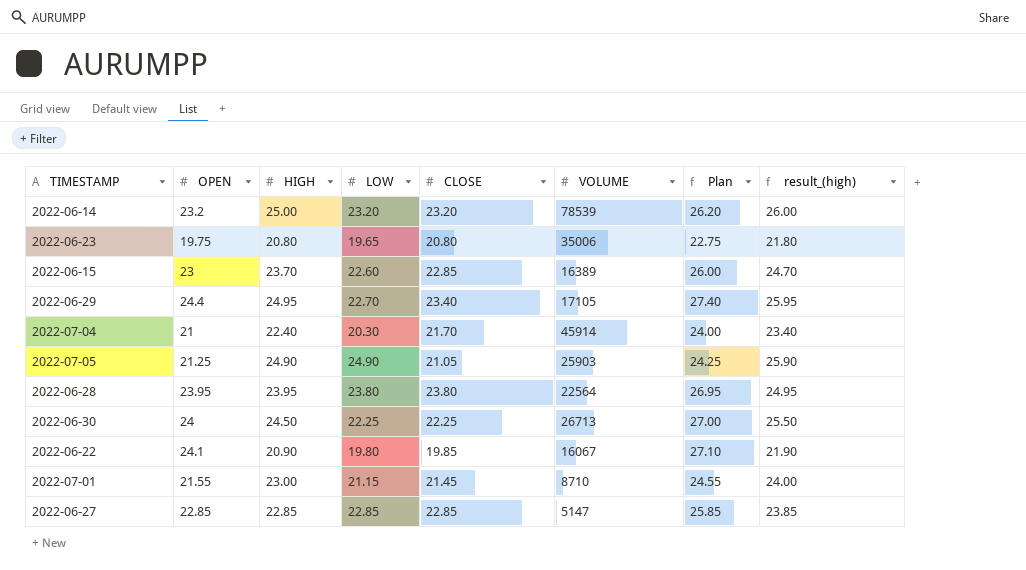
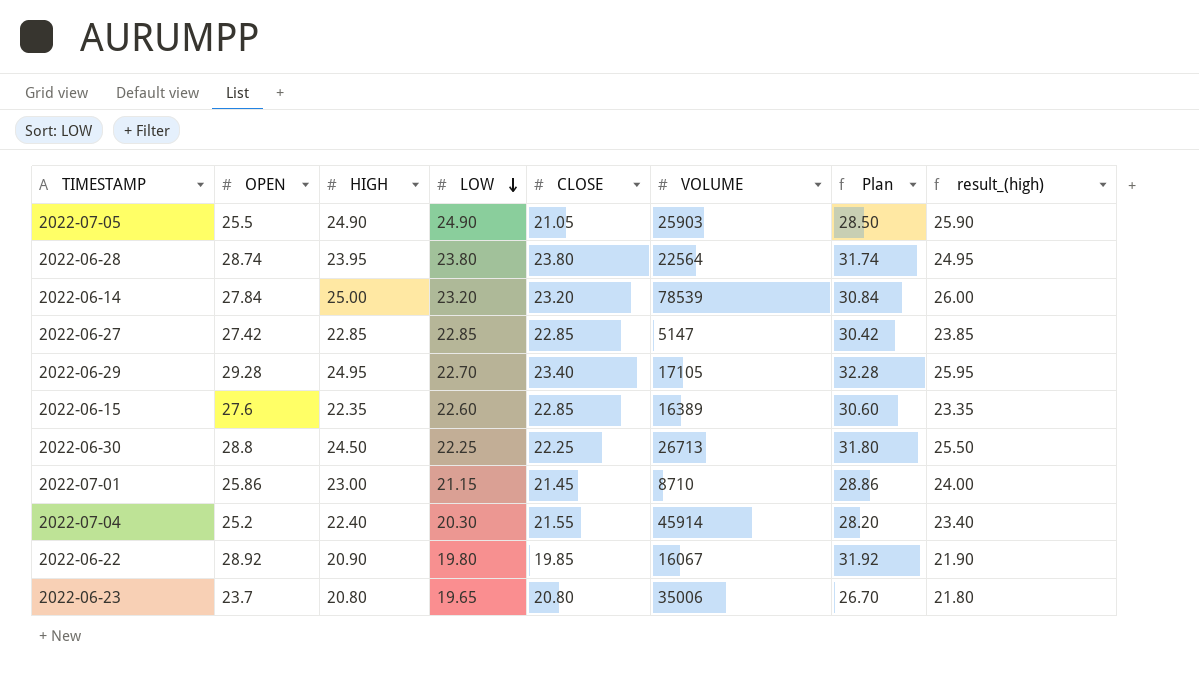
row order: none -> LOW descending
2022-07-05 | OPEN: 21.25 -> 25.5
2022-07-05 | Plan: 24.25 -> 28.50
2022-06-28 | OPEN: 23.95 -> 28.74
2022-06-28 | Plan: 26.95 -> 31.74
2022-06-14 | OPEN: 23.2 -> 27.84
2022-06-14 | Plan: 26.20 -> 30.84
2022-06-27 | OPEN: 22.85 -> 27.42
2022-06-27 | Plan: 25.85 -> 30.42
2022-06-29 | OPEN: 24.4 -> 29.28
2022-06-29 | Plan: 27.40 -> 32.28
2022-06-15 | OPEN: 23 -> 27.6
2022-06-15 | HIGH: 23.70 -> 22.35
2022-06-15 | Plan: 26.00 -> 30.60
2022-06-15 | result_(high): 24.70 -> 23.35
2022-06-30 | OPEN: 24 -> 28.8
2022-06-30 | Plan: 27.00 -> 31.80
2022-07-01 | OPEN: 21.55 -> 25.86
2022-07-01 | Plan: 24.55 -> 28.86
2022-07-04 | OPEN: 21 -> 25.2
2022-07-04 | CLOSE: 21.70 -> 21.55
2022-07-04 | Plan: 24.00 -> 28.20
2022-06-22 | OPEN: 24.1 -> 28.92
2022-06-22 | Plan: 27.10 -> 31.92
2022-06-23 | OPEN: 19.75 -> 23.7
2022-06-23 | Plan: 22.75 -> 26.70

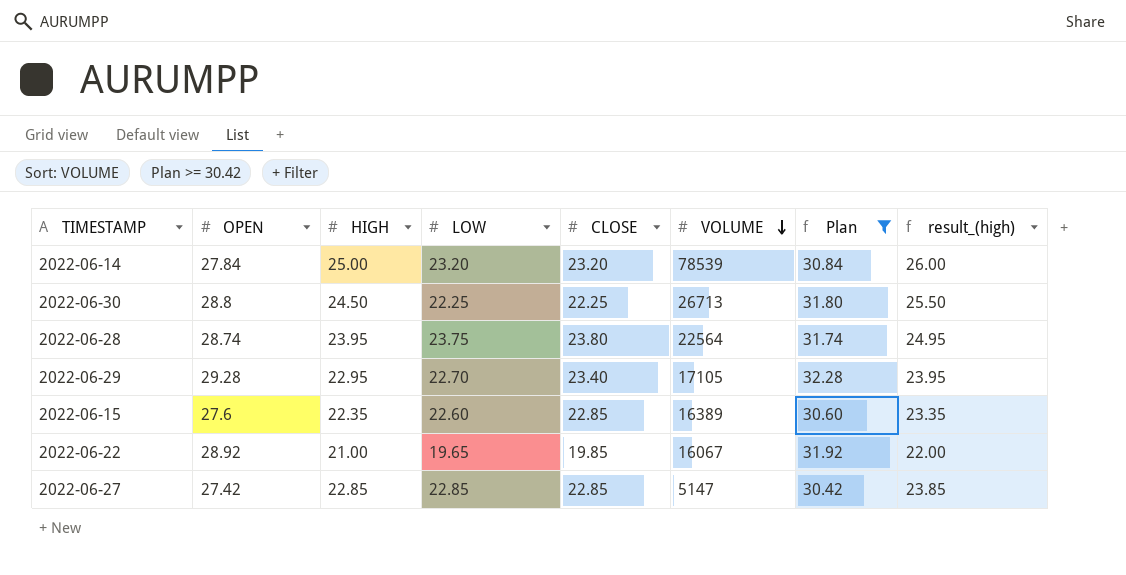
filter: none -> Plan >= 30.42
row order: LOW descending -> VOLUME descending
2022-06-28 | LOW: 23.80 -> 23.75
2022-06-29 | HIGH: 24.95 -> 22.95
2022-06-29 | result_(high): 25.95 -> 23.95
2022-06-22 | HIGH: 20.90 -> 21.00
2022-06-22 | LOW: 19.80 -> 19.65
2022-06-22 | result_(high): 21.90 -> 22.00

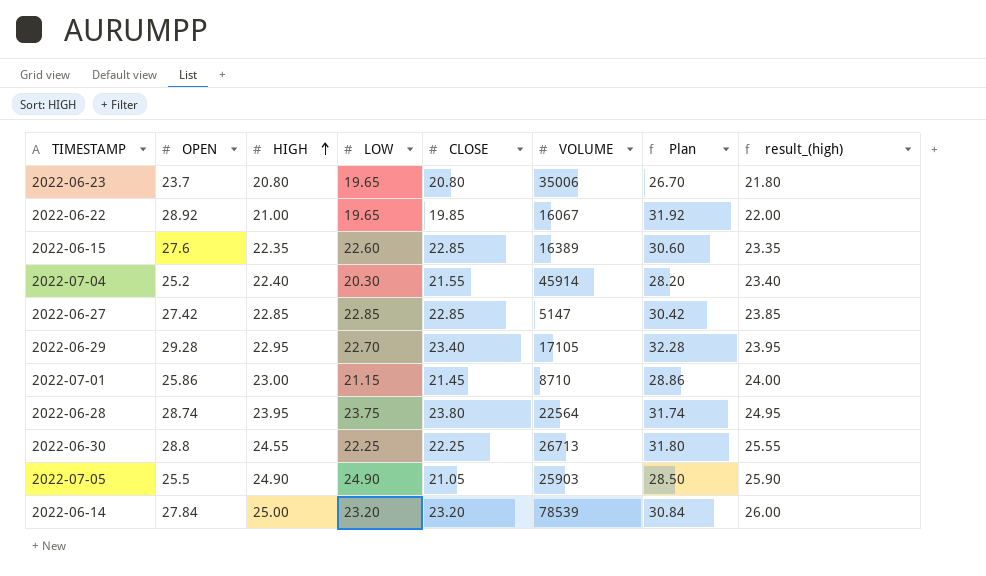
filter: Plan >= 30.42 -> none
row order: VOLUME descending -> HIGH ascending
2022-06-30 | HIGH: 24.50 -> 24.55
2022-06-30 | result_(high): 25.50 -> 25.55

